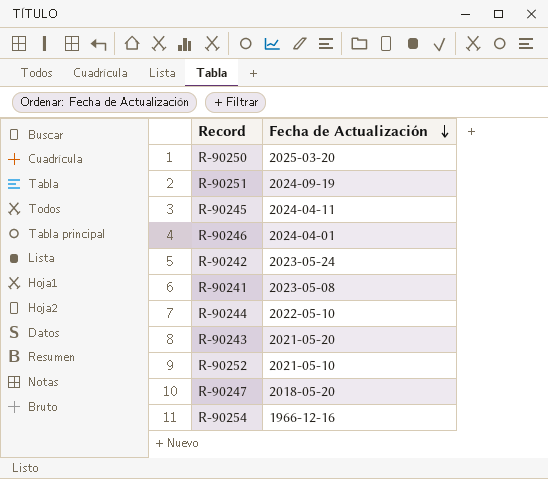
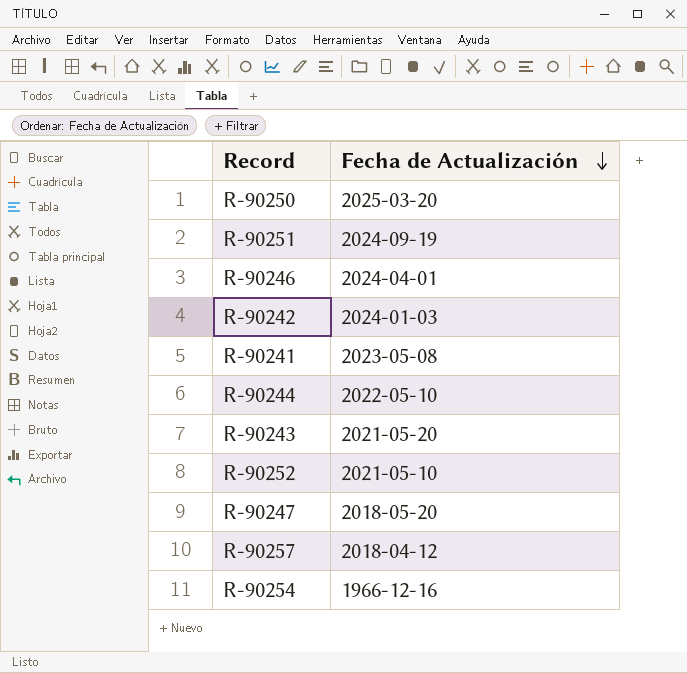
row R-90245: 2024-04-11 -> none
R-90242 | Fecha de Actualización: 2023-05-24 -> 2024-01-03
row R-90257: none -> 2018-04-12

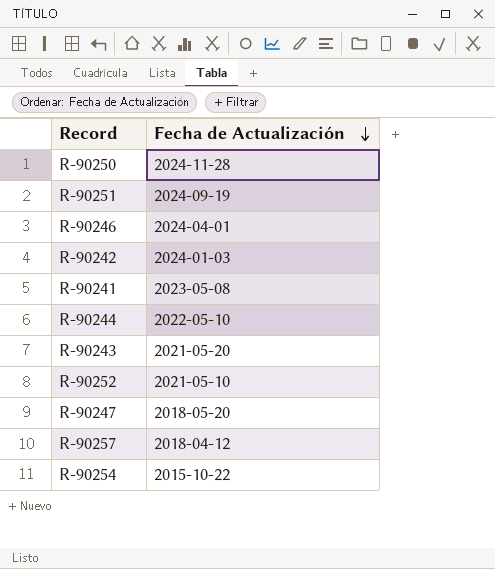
R-90250 | Fecha de Actualización: 2025-03-20 -> 2024-11-28
R-90254 | Fecha de Actualización: 1966-12-16 -> 2015-10-22

